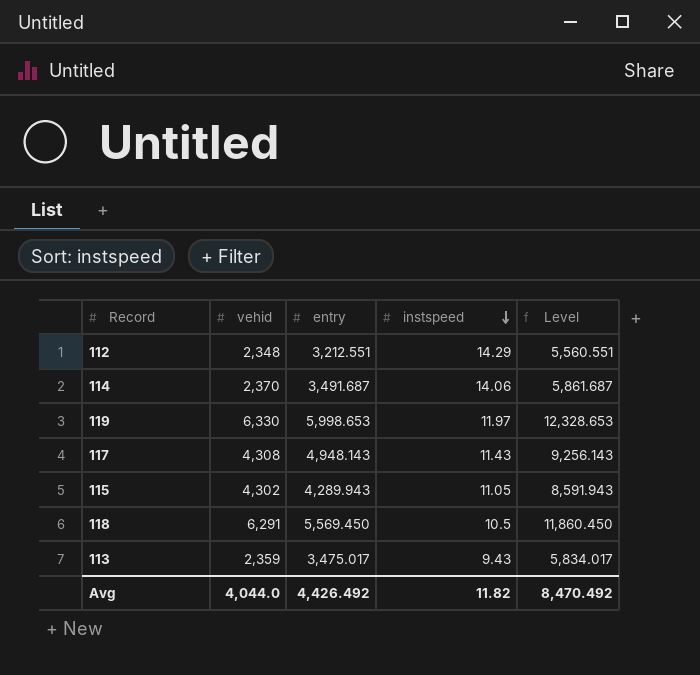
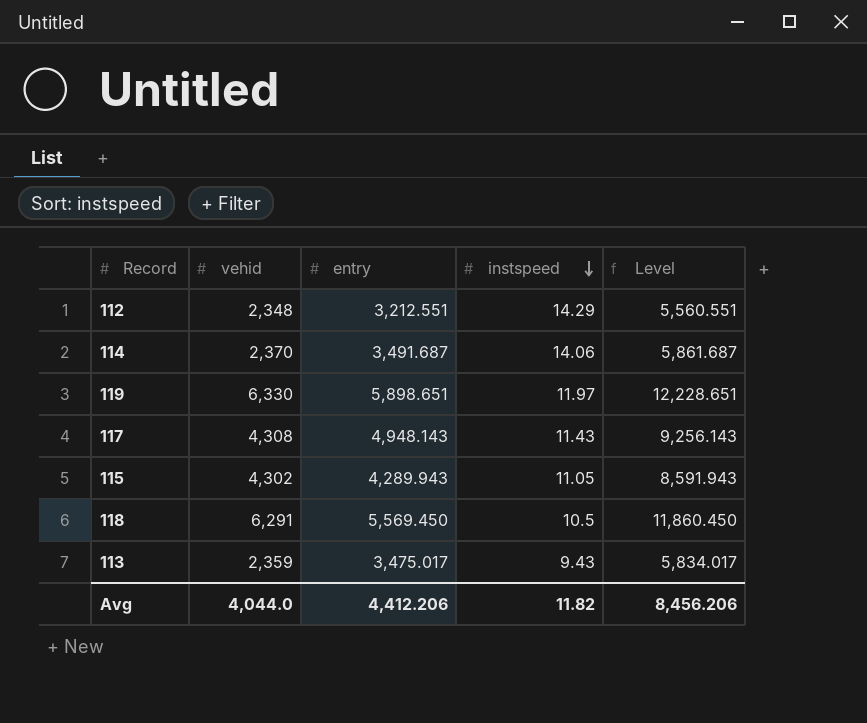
119 | entry: 5,998.653 -> 5,898.651
119 | Level: 12,328.653 -> 12,228.651
Avg | entry: 4,426.492 -> 4,412.206
Avg | Level: 8,470.492 -> 8,456.206

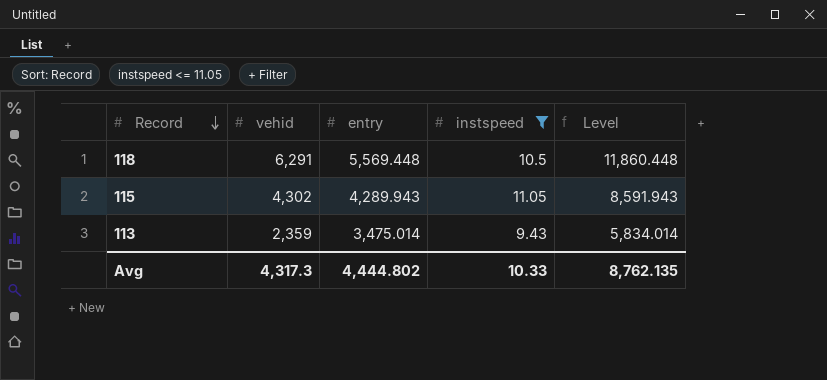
filter: none -> instspeed <= 11.05
row order: instspeed descending -> Record descending
118 | entry: 5,569.450 -> 5,569.448
118 | Level: 11,860.450 -> 11,860.448
113 | entry: 3,475.017 -> 3,475.014
113 | Level: 5,834.017 -> 5,834.014
Avg | vehid: 4,044.0 -> 4,317.3
Avg | entry: 4,412.206 -> 4,444.802
Avg | instspeed: 11.82 -> 10.33
Avg | Level: 8,456.206 -> 8,762.135

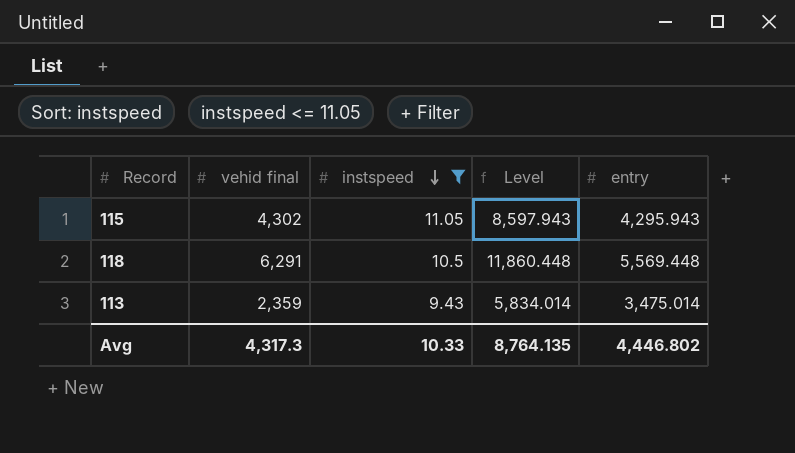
row order: Record descending -> instspeed descending
column name: vehid -> vehid final
column entry | position: 3 -> 5
115 | Level: 8,591.943 -> 8,597.943
115 | entry: 4,289.943 -> 4,295.943
Avg | Level: 8,762.135 -> 8,764.135
Avg | entry: 4,444.802 -> 4,446.802

